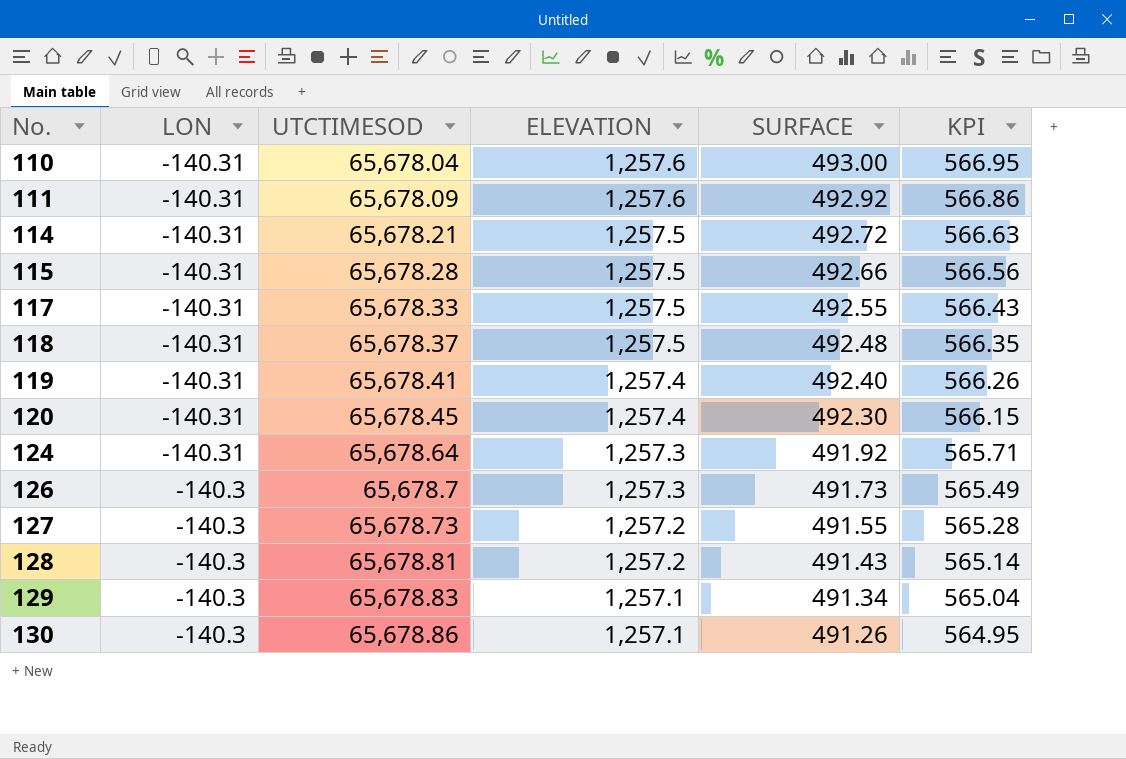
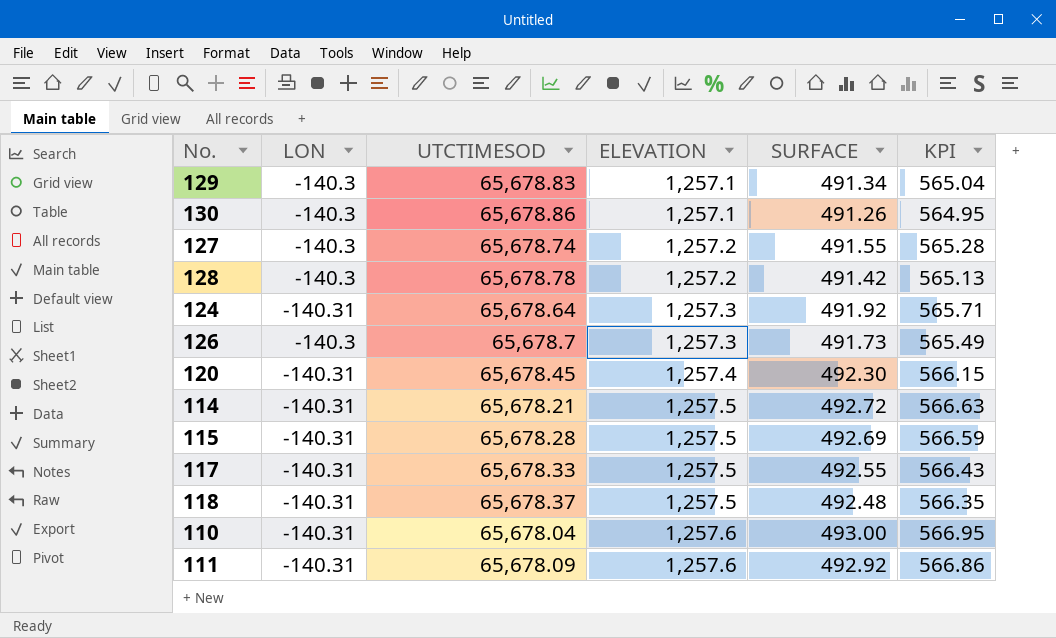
row order: No. ascending -> ELEVATION ascending
row 119: -140.31 | 65,678.41 | 1,257.4 | 492.40 | 566.26 -> none
127 | UTCTIMESOD: 65,678.73 -> 65,678.74
128 | UTCTIMESOD: 65,678.81 -> 65,678.78
128 | SURFACE: 491.43 -> 491.42
128 | KPI: 565.14 -> 565.13
115 | SURFACE: 492.66 -> 492.69
115 | KPI: 566.56 -> 566.59

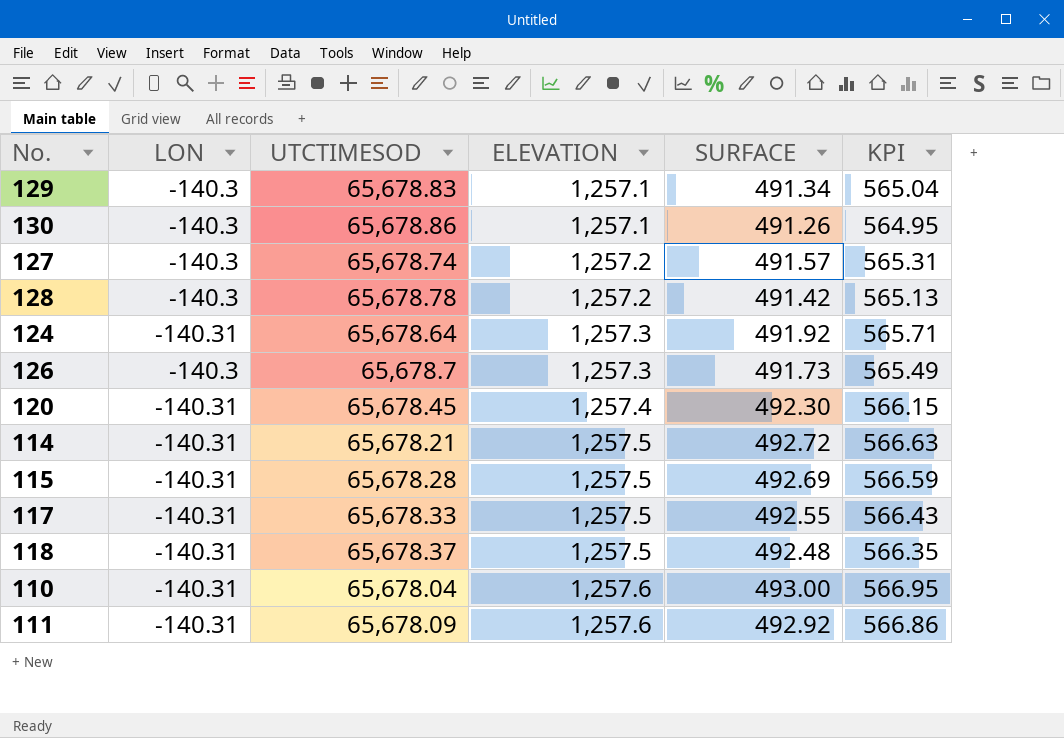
127 | SURFACE: 491.55 -> 491.57
127 | KPI: 565.28 -> 565.31

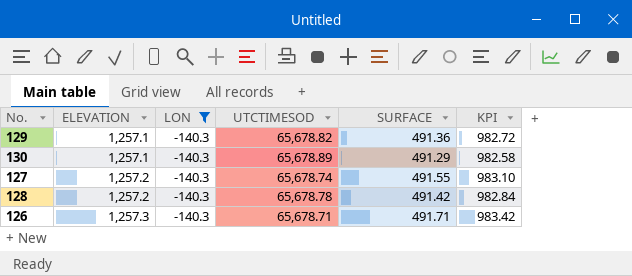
filter: none -> LON = -140.3
column ELEVATION | position: 4 -> 2
column KPI | formula: [SURFACE] * 1.15 -> [SURFACE] * 2
129 | UTCTIMESOD: 65,678.83 -> 65,678.82
129 | SURFACE: 491.34 -> 491.36
130 | UTCTIMESOD: 65,678.86 -> 65,678.89
130 | SURFACE: 491.26 -> 491.29
127 | SURFACE: 491.57 -> 491.55
126 | UTCTIMESOD: 65,678.7 -> 65,678.71
126 | SURFACE: 491.73 -> 491.71

